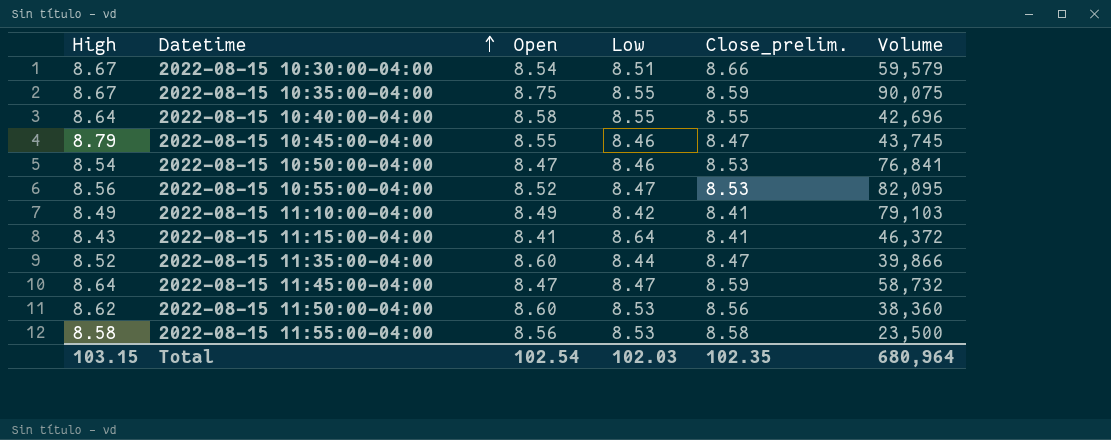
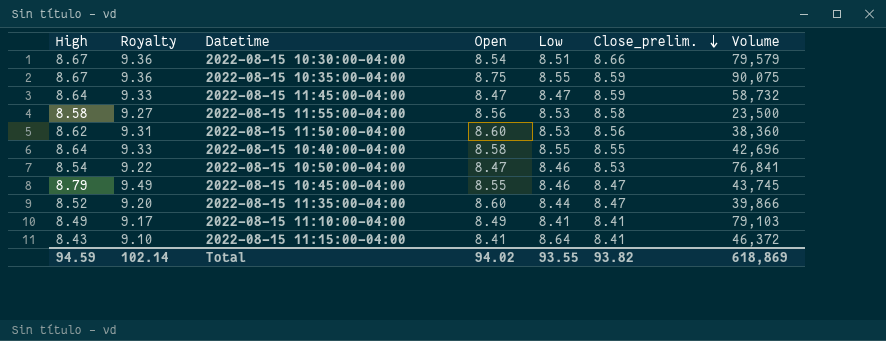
row order: Datetime ascending -> Close_prelim. descending
column Royalty | formula: none -> [High] * 1.08
row 2022-08-15 10:55:00-04:00: 8.56 | 8.52 | 8.47 | 8.53 | 82,095 -> none
2022-08-15 10:30:00-04:00 | Volume: 59,579 -> 79,579
2022-08-15 11:10:00-04:00 | Low: 8.42 -> 8.41
Total | High: 103.15 -> 94.59
Total | Open: 102.54 -> 94.02
Total | Low: 102.03 -> 93.55
Total | Close_prelim.: 102.35 -> 93.82
Total | Volume: 680,964 -> 618,869

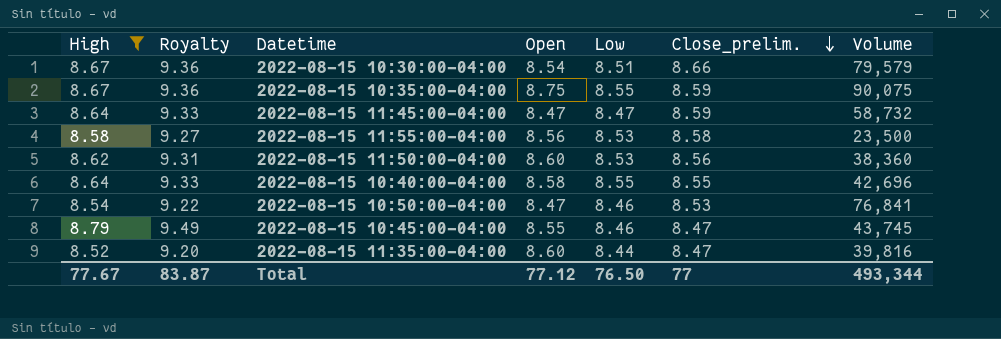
filter: none -> High >= 8.52
2022-08-15 11:35:00-04:00 | Volume: 39,866 -> 39,816
Total | High: 94.59 -> 77.67
Total | Royalty: 102.14 -> 83.87
Total | Open: 94.02 -> 77.12
Total | Low: 93.55 -> 76.50
Total | Close_prelim.: 93.82 -> 77
Total | Volume: 618,869 -> 493,344

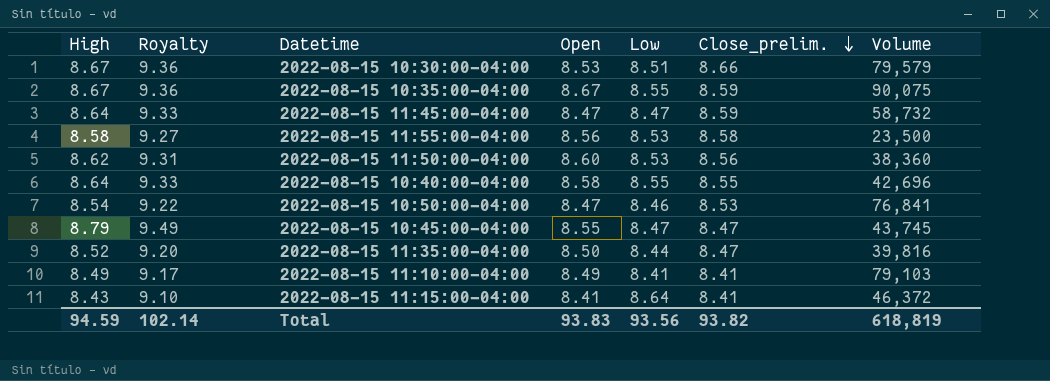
filter: High >= 8.52 -> none
2022-08-15 10:30:00-04:00 | Open: 8.54 -> 8.53
2022-08-15 10:35:00-04:00 | Open: 8.75 -> 8.67
2022-08-15 10:45:00-04:00 | Low: 8.46 -> 8.47
2022-08-15 11:35:00-04:00 | Open: 8.60 -> 8.50
Total | High: 77.67 -> 94.59
Total | Royalty: 83.87 -> 102.14
Total | Open: 77.12 -> 93.83
Total | Low: 76.50 -> 93.56
Total | Close_prelim.: 77 -> 93.82
Total | Volume: 493,344 -> 618,819

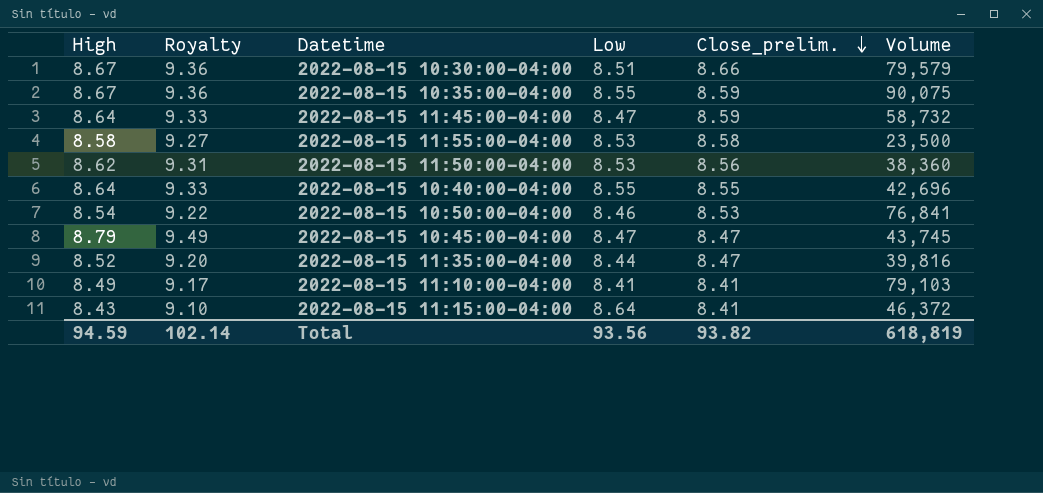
column Open | position: 4 -> none

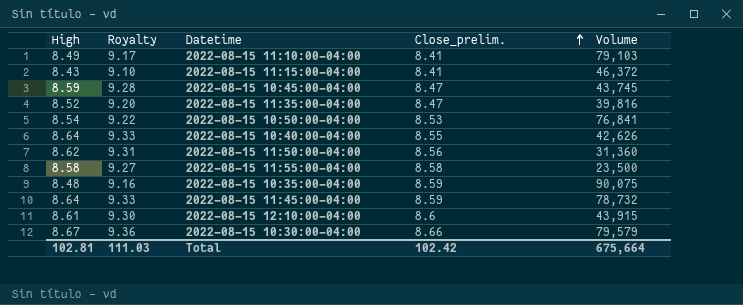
row order: Close_prelim. descending -> Close_prelim. ascending
column Low | position: 4 -> none
2022-08-15 10:45:00-04:00 | High: 8.79 -> 8.59
2022-08-15 10:45:00-04:00 | Royalty: 9.49 -> 9.28
2022-08-15 10:40:00-04:00 | Volume: 42,696 -> 42,626
2022-08-15 11:50:00-04:00 | Volume: 38,360 -> 31,360
2022-08-15 10:35:00-04:00 | High: 8.67 -> 8.48
2022-08-15 10:35:00-04:00 | Royalty: 9.36 -> 9.16
2022-08-15 11:45:00-04:00 | Volume: 58,732 -> 78,732
row 2022-08-15 12:10:00-04:00: none -> 8.61 | 9.30 | 8.6 | 43,915
Total | High: 94.59 -> 102.81
Total | Royalty: 102.14 -> 111.03
Total | Close_prelim.: 93.82 -> 102.42
Total | Volume: 618,819 -> 675,664

